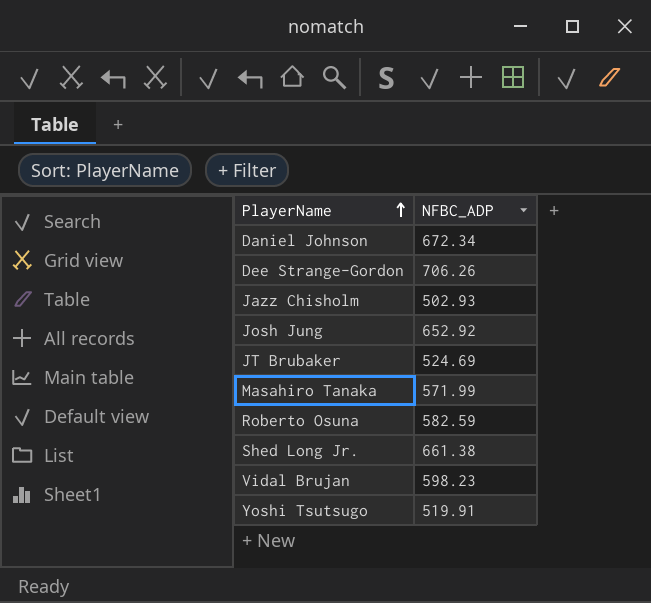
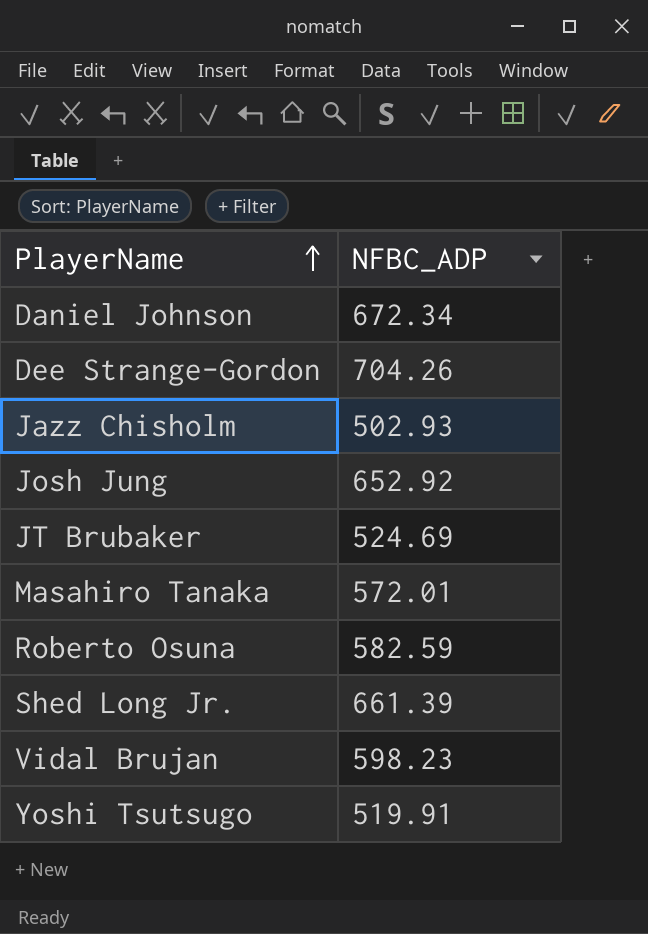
Dee Strange-Gordon | NFBC_ADP: 706.26 -> 704.26
Masahiro Tanaka | NFBC_ADP: 571.99 -> 572.01
Shed Long Jr. | NFBC_ADP: 661.38 -> 661.39

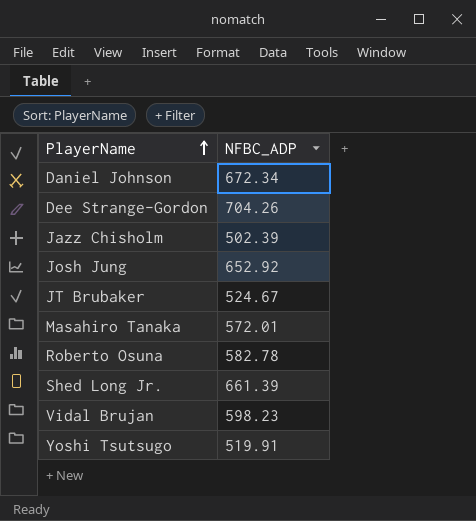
Jazz Chisholm | NFBC_ADP: 502.93 -> 502.39
JT Brubaker | NFBC_ADP: 524.69 -> 524.67
Roberto Osuna | NFBC_ADP: 582.59 -> 582.78

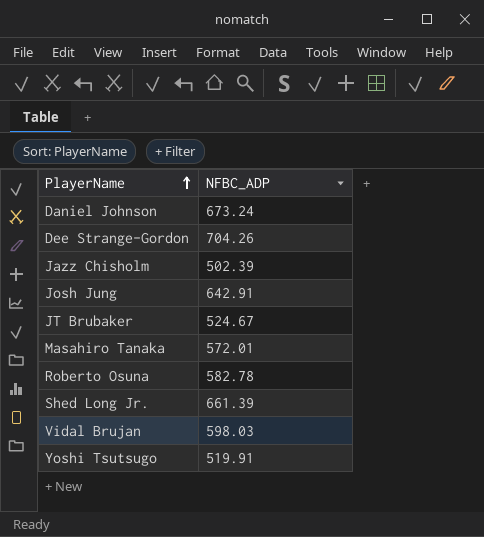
Daniel Johnson | NFBC_ADP: 672.34 -> 673.24
Josh Jung | NFBC_ADP: 652.92 -> 642.91
Vidal Brujan | NFBC_ADP: 598.23 -> 598.03

